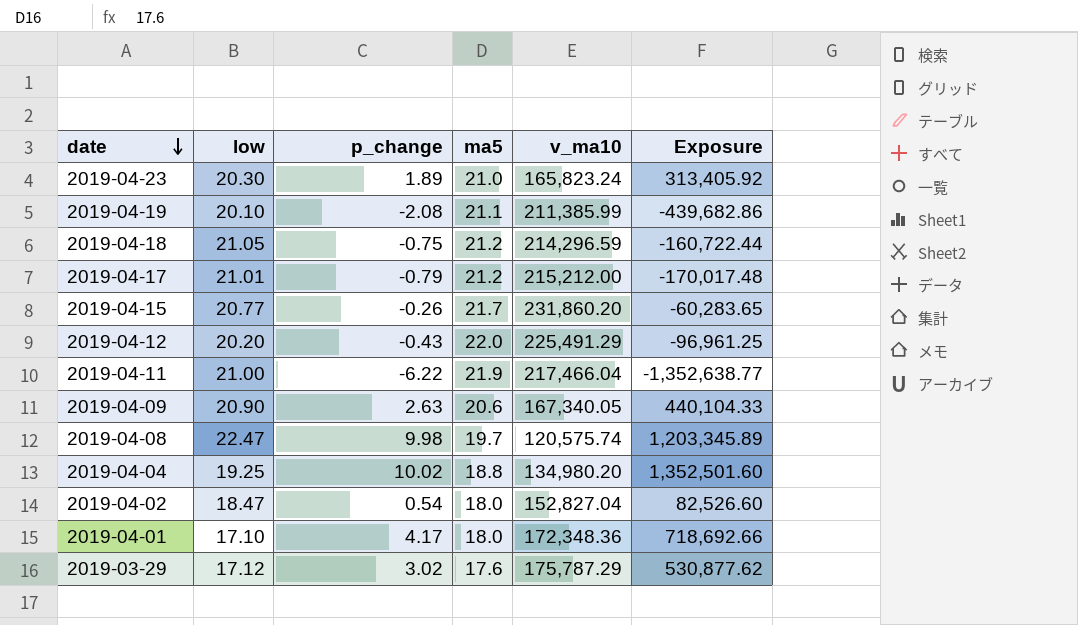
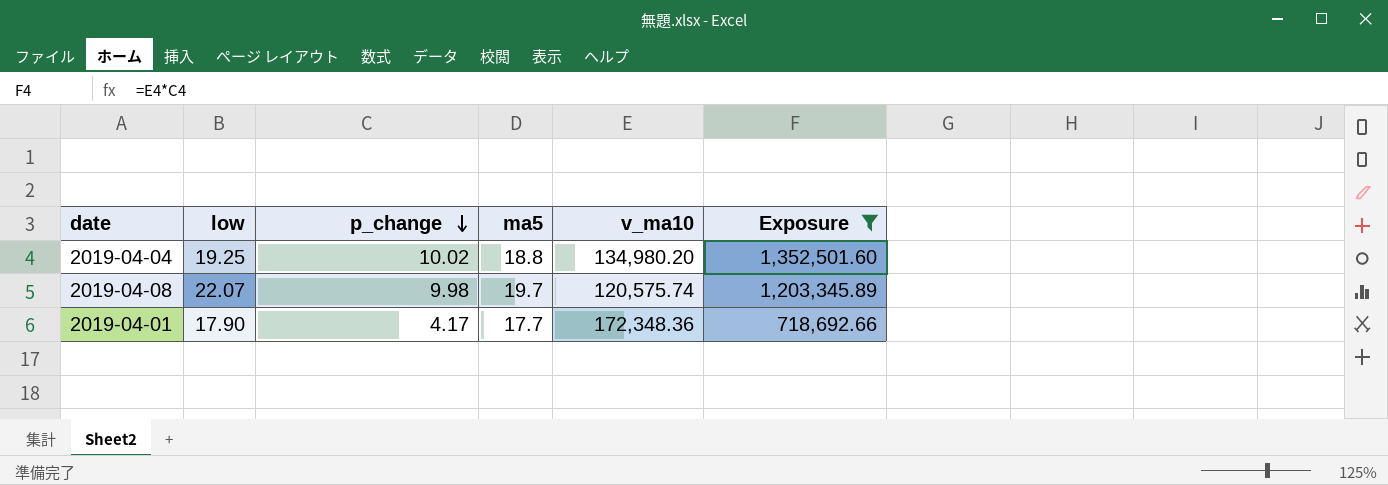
filter: none -> Exposure >= 718,692.66
row order: date descending -> p_change descending
2019-04-08 | low: 22.47 -> 22.07
2019-04-01 | low: 17.10 -> 17.90
2019-04-01 | ma5: 18.0 -> 17.7

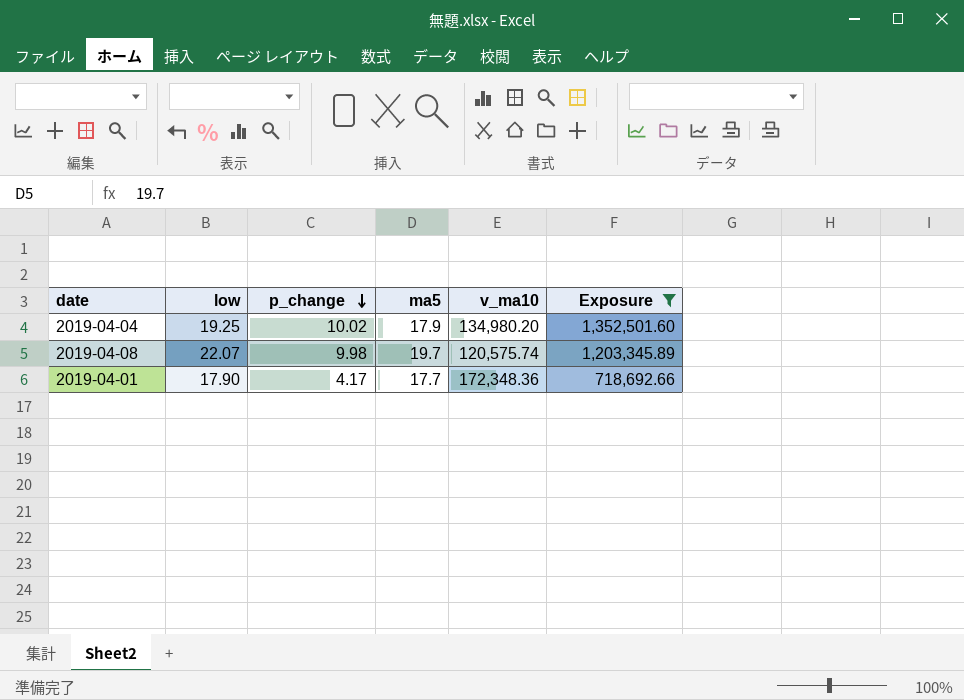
2019-04-04 | ma5: 18.8 -> 17.9

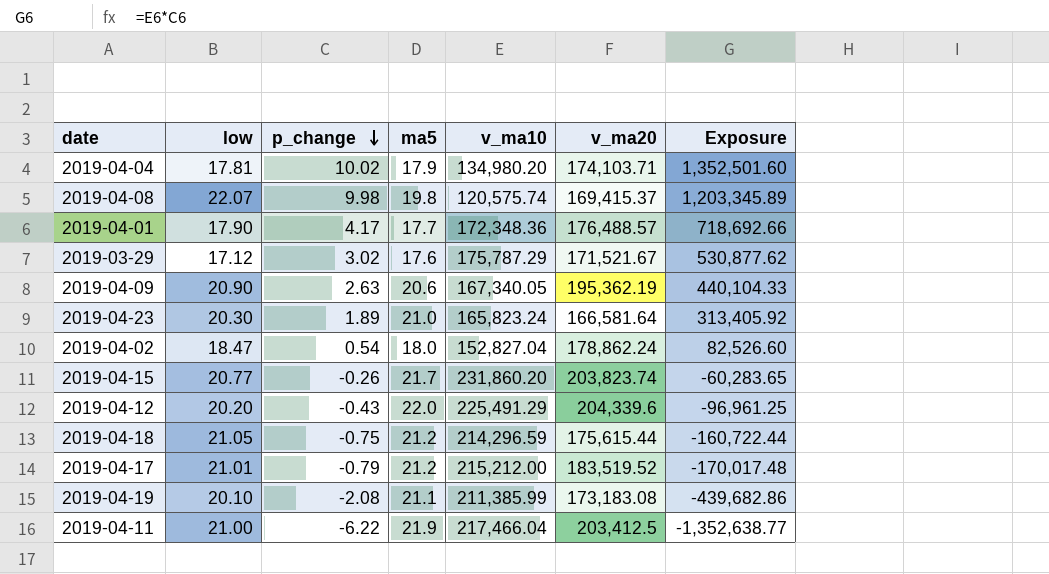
filter: Exposure >= 718,692.66 -> none
column v_ma20 | position: none -> 6
2019-04-04 | low: 19.25 -> 17.81
2019-04-08 | ma5: 19.7 -> 19.8

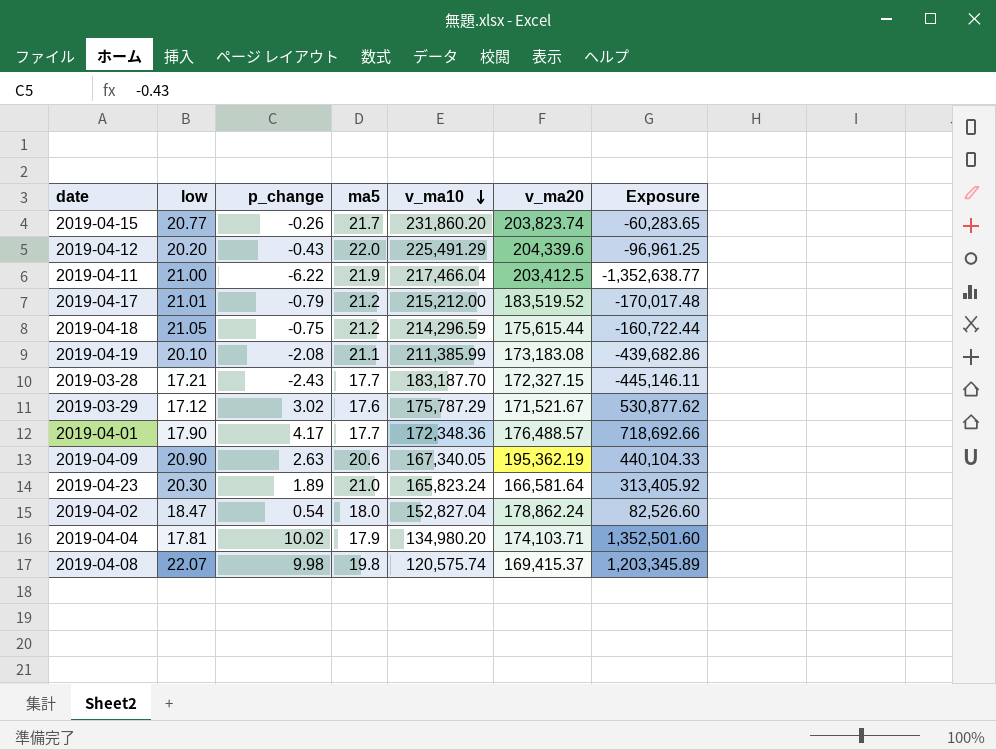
row order: p_change descending -> v_ma10 descending
row 2019-03-28: none -> 17.21 | -2.43 | 17.7 | 183,187.70 | 172,327.15 | -445,146.11

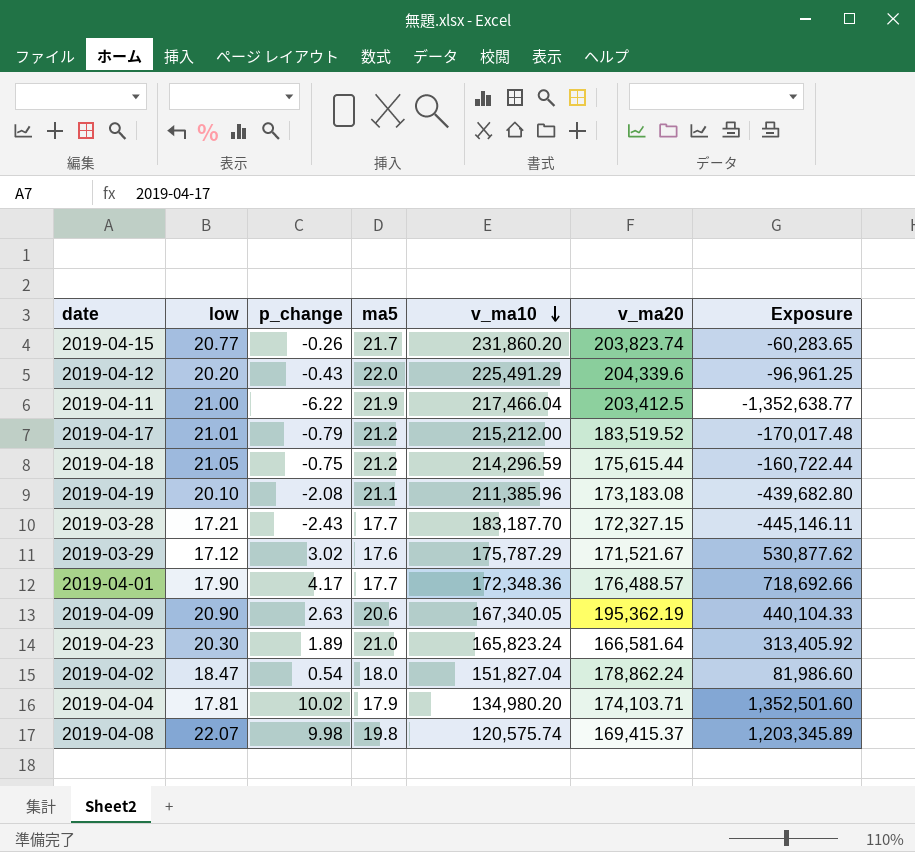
2019-04-19 | v_ma10: 211,385.99 -> 211,385.96
2019-04-19 | Exposure: -439,682.86 -> -439,682.80
2019-04-02 | v_ma10: 152,827.04 -> 151,827.04
2019-04-02 | Exposure: 82,526.60 -> 81,986.60

